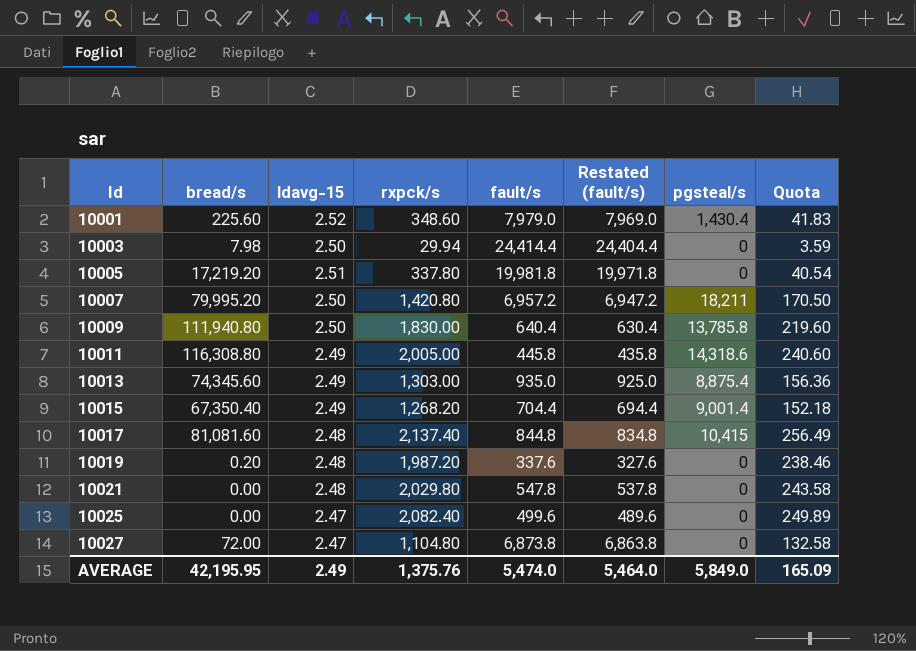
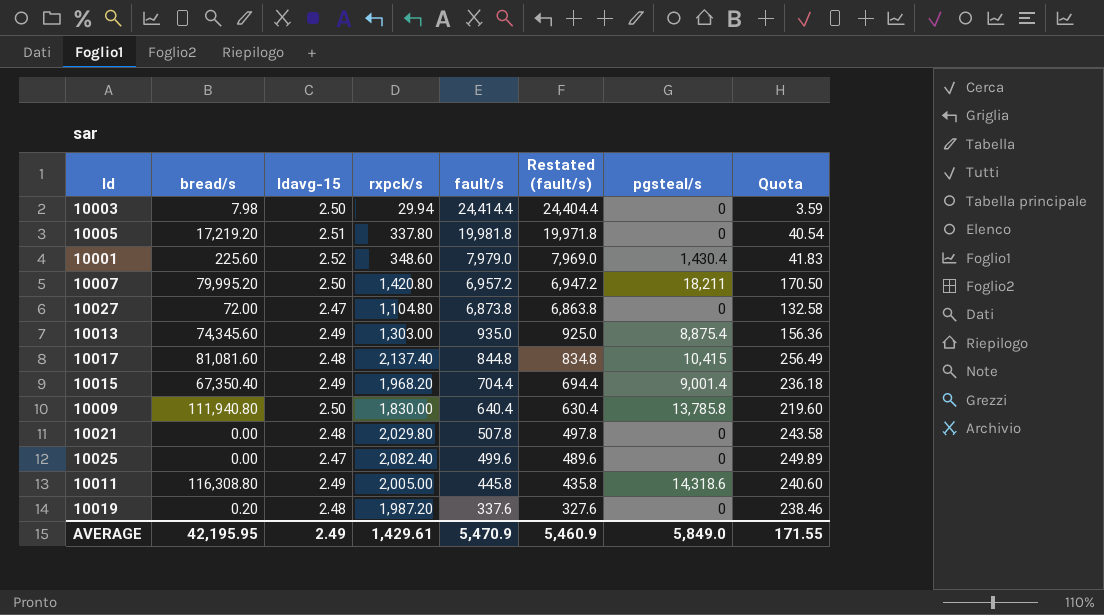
row order: Id ascending -> fault/s descending
10015 | rxpck/s: 1,268.20 -> 1,968.20
10015 | Quota: 152.18 -> 236.18
10021 | fault/s: 547.8 -> 507.8
10021 | Restated (fault/s): 537.8 -> 497.8
AVERAGE | rxpck/s: 1,375.76 -> 1,429.61
AVERAGE | fault/s: 5,474.0 -> 5,470.9
AVERAGE | Restated (fault/s): 5,464.0 -> 5,460.9
AVERAGE | Quota: 165.09 -> 171.55

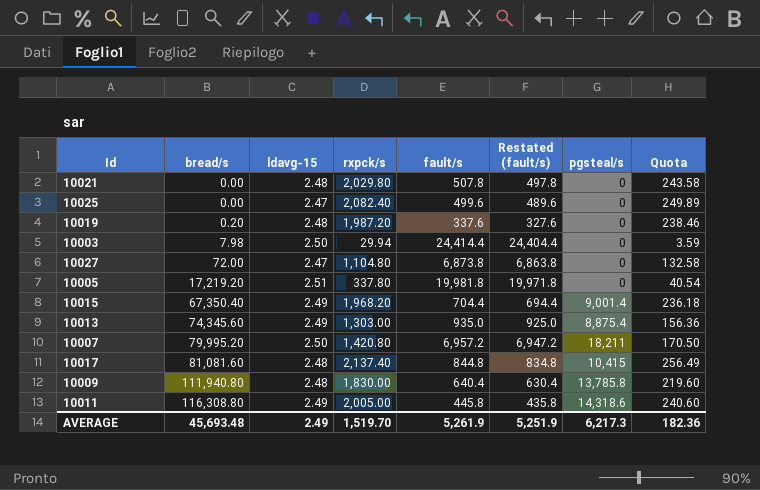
row order: fault/s descending -> bread/s ascending
row 10001: 225.60 | 2.52 | 348.60 | 7,979.0 | 7,969.0 | 1,430.4 | 41.83 -> none
10009 | ldavg-15: 2.50 -> 2.48
AVERAGE | bread/s: 42,195.95 -> 45,693.48
AVERAGE | rxpck/s: 1,429.61 -> 1,519.70
AVERAGE | fault/s: 5,470.9 -> 5,261.9
AVERAGE | Restated (fault/s): 5,460.9 -> 5,251.9
AVERAGE | pgsteal/s: 5,849.0 -> 6,217.3
AVERAGE | Quota: 171.55 -> 182.36

